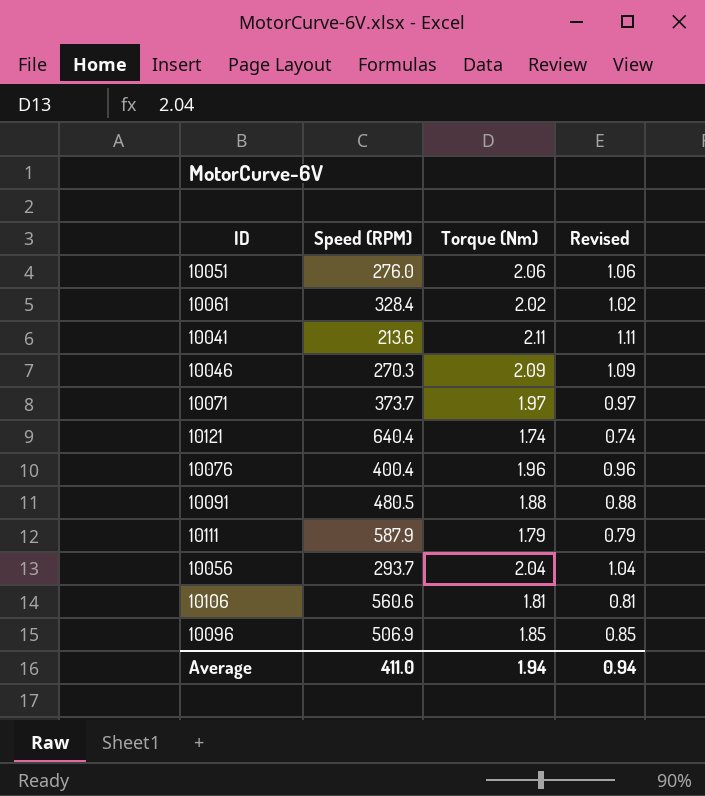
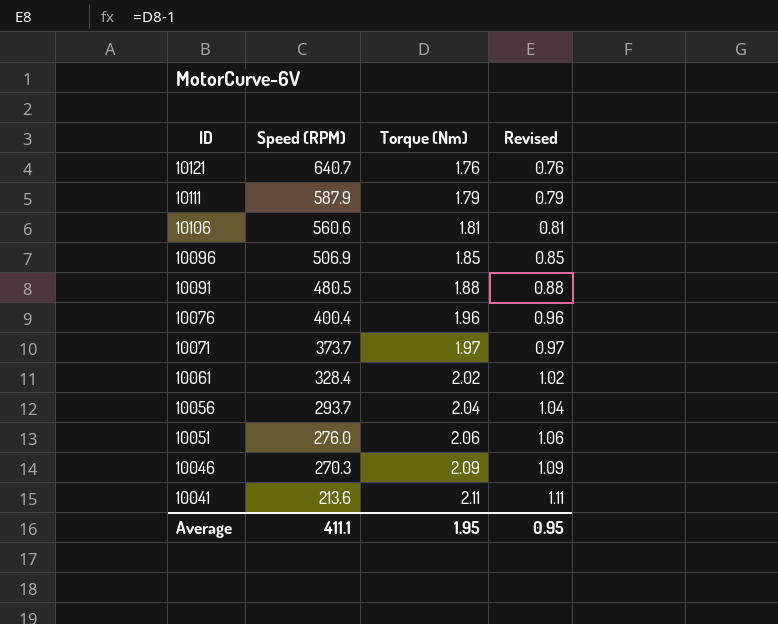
row order: none -> ID descending
10121 | Speed (RPM): 640.4 -> 640.7
10121 | Torque (Nm): 1.74 -> 1.76
10121 | Revised: 0.74 -> 0.76
Average | Speed (RPM): 411.0 -> 411.1
Average | Torque (Nm): 1.94 -> 1.95
Average | Revised: 0.94 -> 0.95

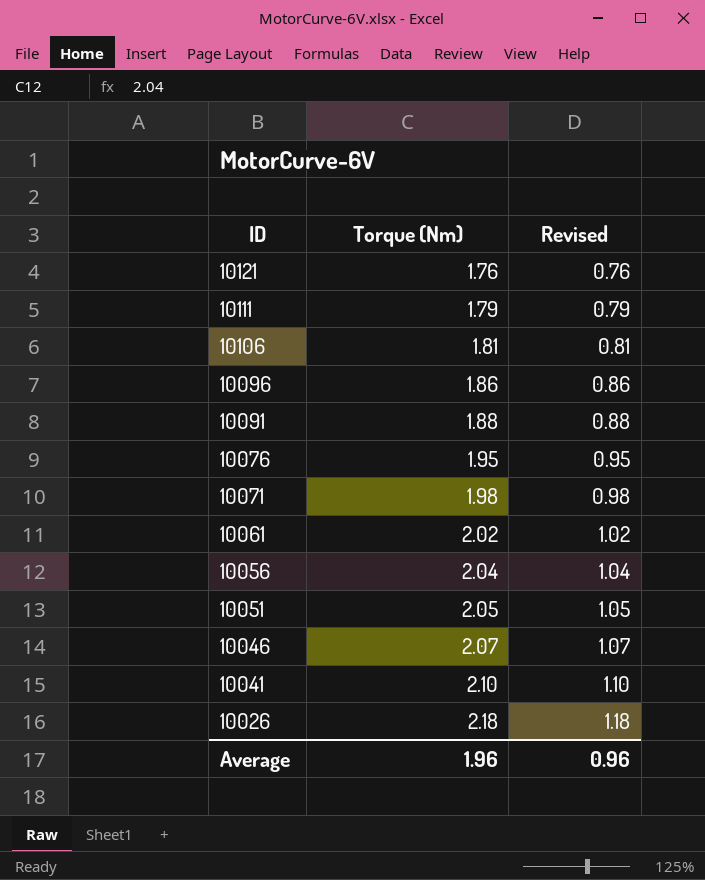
column Speed (RPM) | position: 2 -> none
10096 | Torque (Nm): 1.85 -> 1.86
10096 | Revised: 0.85 -> 0.86
10076 | Torque (Nm): 1.96 -> 1.95
10076 | Revised: 0.96 -> 0.95
10071 | Torque (Nm): 1.97 -> 1.98
10071 | Revised: 0.97 -> 0.98
10051 | Torque (Nm): 2.06 -> 2.05
10051 | Revised: 1.06 -> 1.05
10046 | Torque (Nm): 2.09 -> 2.07
10046 | Revised: 1.09 -> 1.07
10041 | Torque (Nm): 2.11 -> 2.10
10041 | Revised: 1.11 -> 1.10
row 10026: none -> 2.18 | 1.18
Average | Torque (Nm): 1.95 -> 1.96
Average | Revised: 0.95 -> 0.96

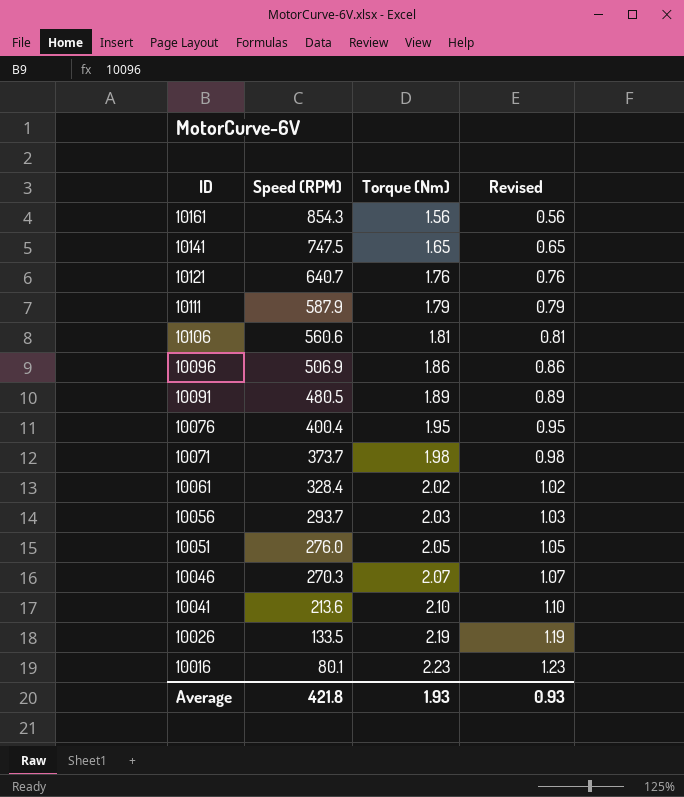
column Speed (RPM) | position: none -> 2
row 10161: none -> 854.3 | 1.56 | 0.56
row 10141: none -> 747.5 | 1.65 | 0.65
10091 | Torque (Nm): 1.88 -> 1.89
10091 | Revised: 0.88 -> 0.89
10056 | Torque (Nm): 2.04 -> 2.03
10056 | Revised: 1.04 -> 1.03
10026 | Torque (Nm): 2.18 -> 2.19
10026 | Revised: 1.18 -> 1.19
row 10016: none -> 80.1 | 2.23 | 1.23
Average | Torque (Nm): 1.96 -> 1.93
Average | Revised: 0.96 -> 0.93

